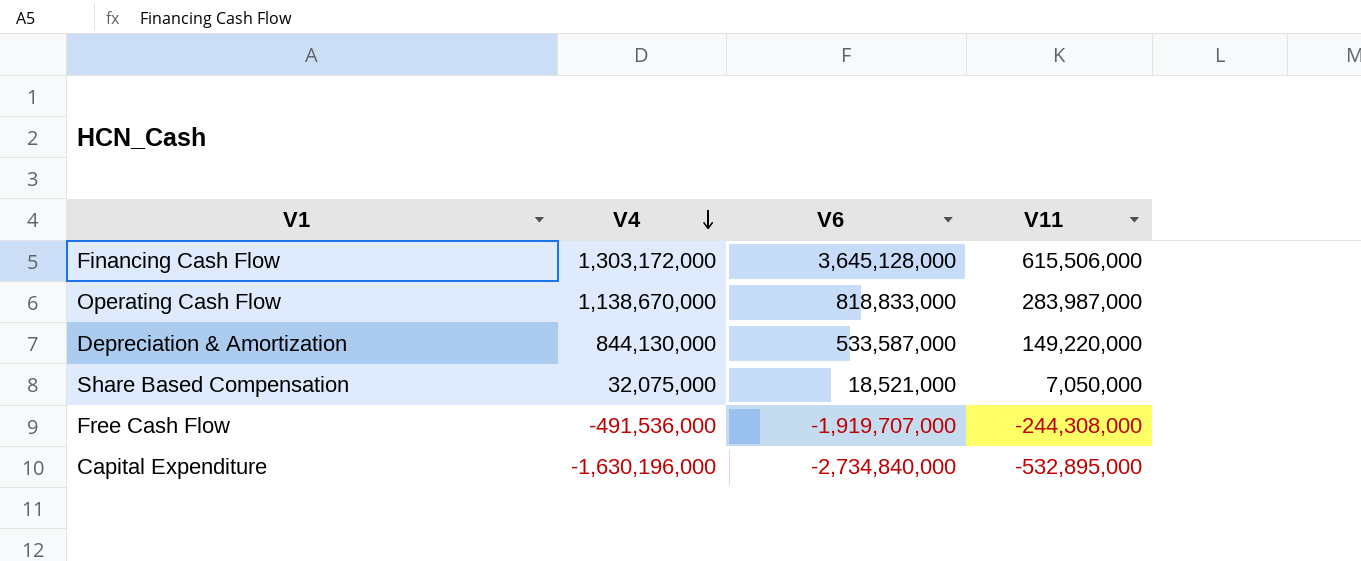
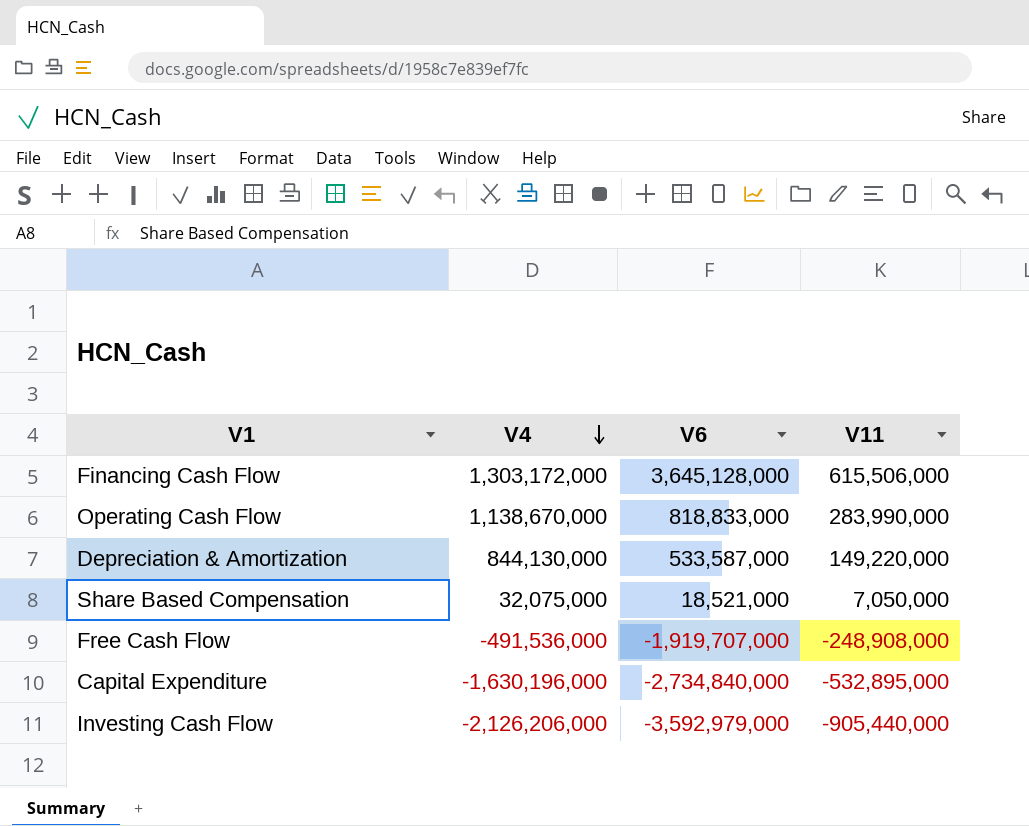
Operating Cash Flow | V11: 283,987,000 -> 283,990,000
Free Cash Flow | V11: -244,308,000 -> -248,908,000
row Investing Cash Flow: none -> -2,126,206,000 | -3,592,979,000 | -905,440,000

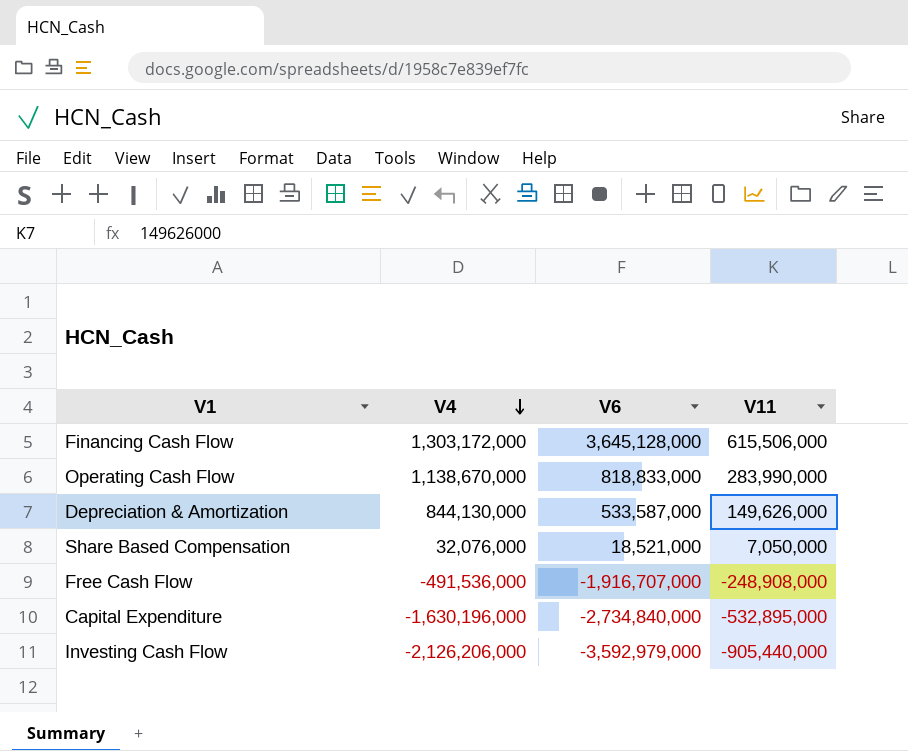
Depreciation & Amortization | V11: 149,220,000 -> 149,626,000
Share Based Compensation | V4: 32,075,000 -> 32,076,000
Free Cash Flow | V6: -1,919,707,000 -> -1,916,707,000

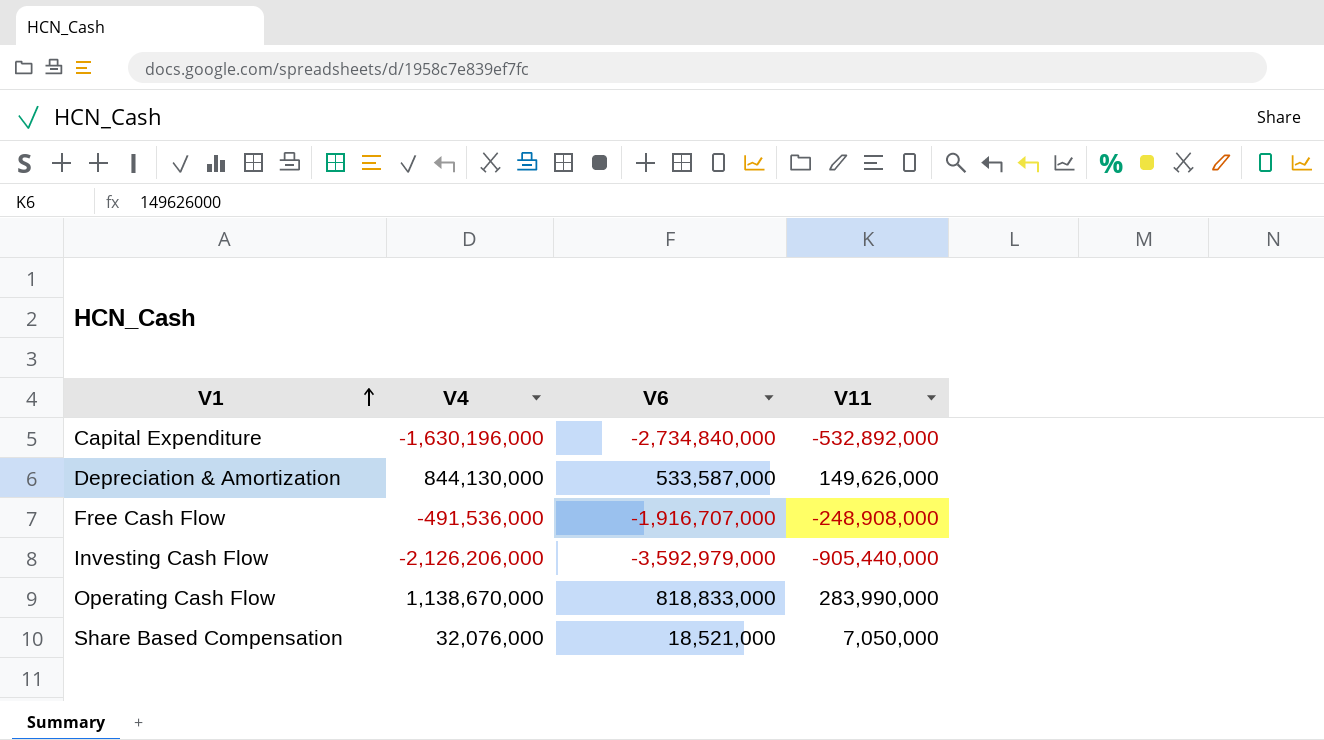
row order: V4 descending -> V1 ascending
row Financing Cash Flow: 1,303,172,000 | 3,645,128,000 | 615,506,000 -> none
Capital Expenditure | V11: -532,895,000 -> -532,892,000

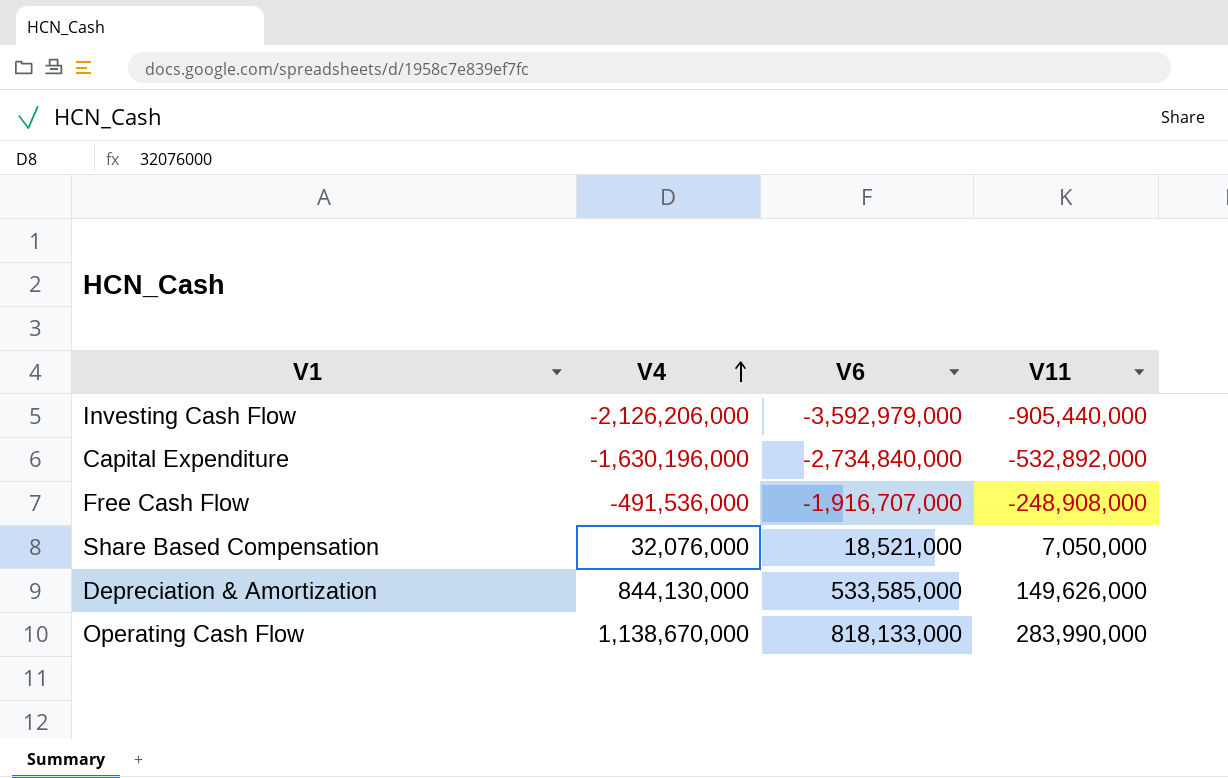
row order: V1 ascending -> V4 ascending
Depreciation & Amortization | V6: 533,587,000 -> 533,585,000
Operating Cash Flow | V6: 818,833,000 -> 818,133,000

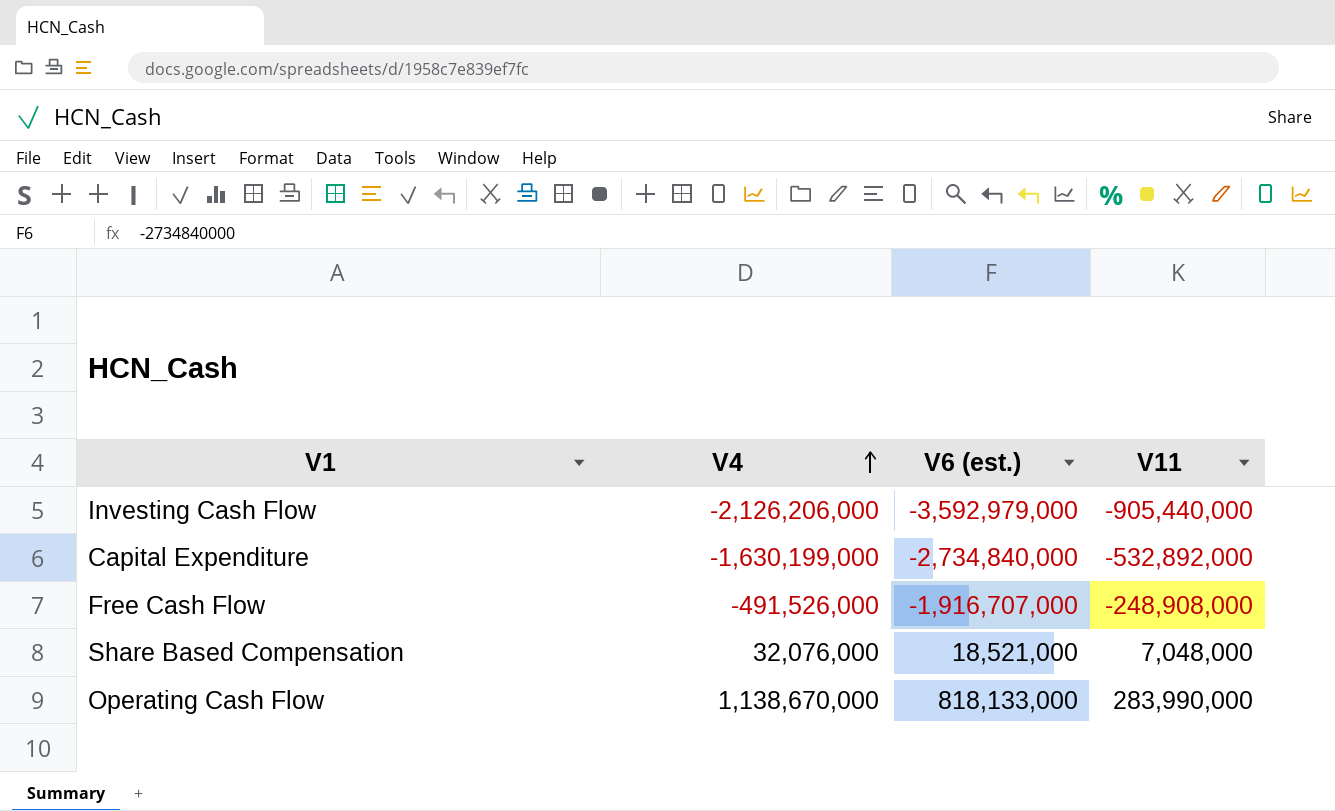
column name: V6 -> V6 (est.)
row Depreciation & Amortization: 844,130,000 | 533,585,000 | 149,626,000 -> none
Capital Expenditure | V4: -1,630,196,000 -> -1,630,199,000
Free Cash Flow | V4: -491,536,000 -> -491,526,000
Share Based Compensation | V11: 7,050,000 -> 7,048,000

